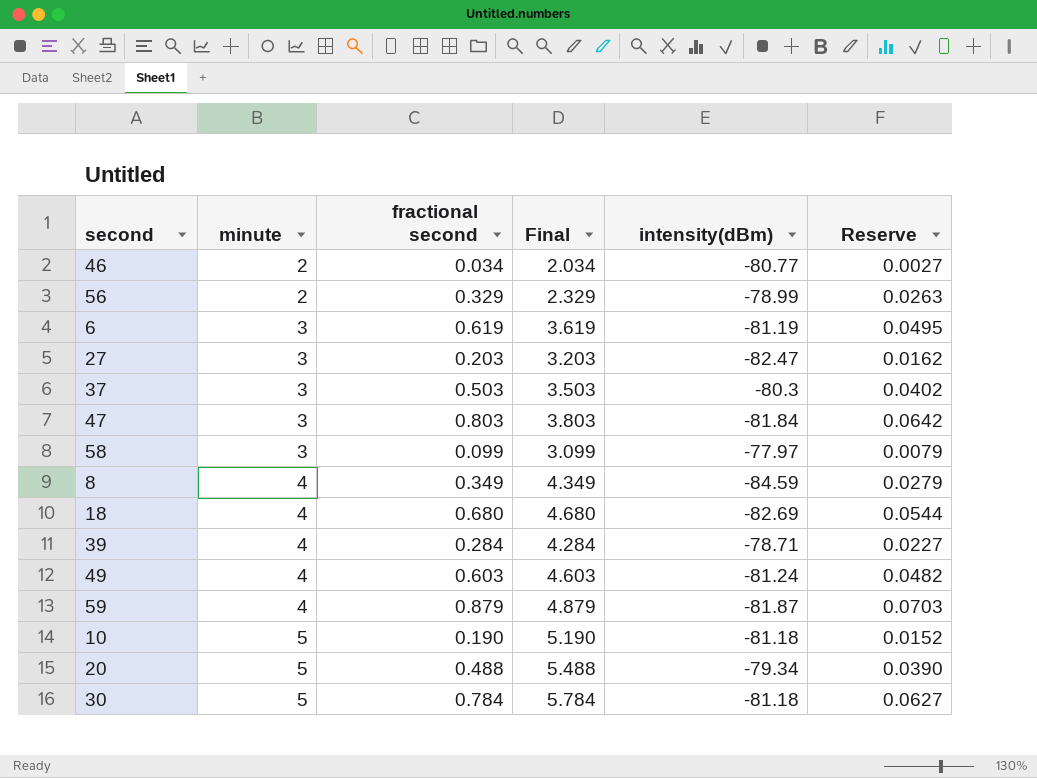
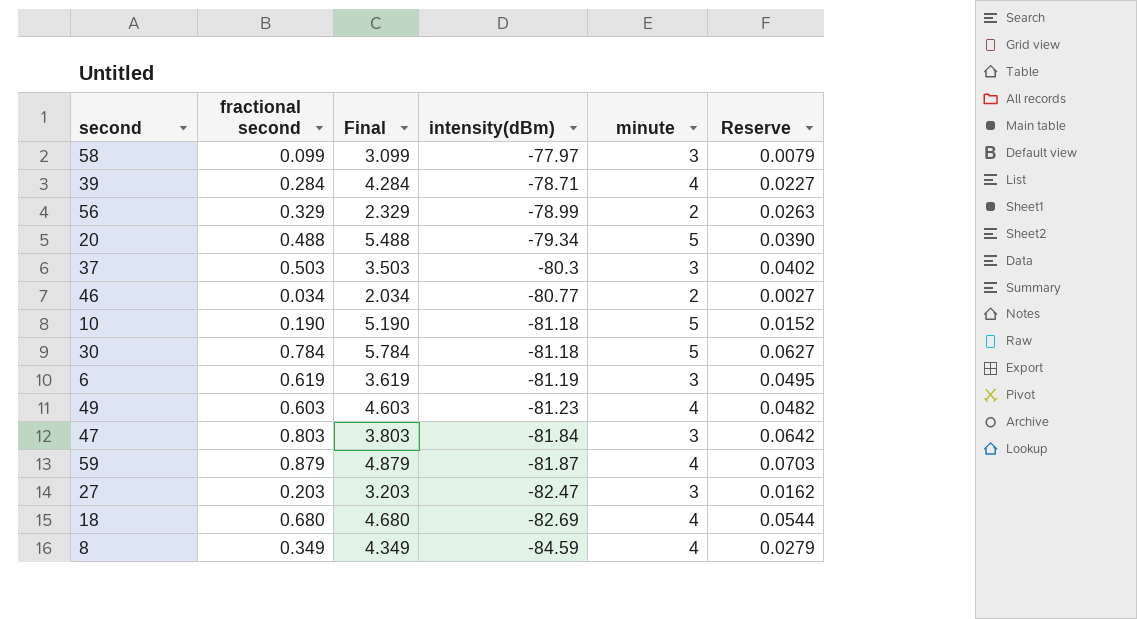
row order: minute ascending -> intensity(dBm) descending
column minute | position: 2 -> 5
49 | intensity(dBm): -81.24 -> -81.23

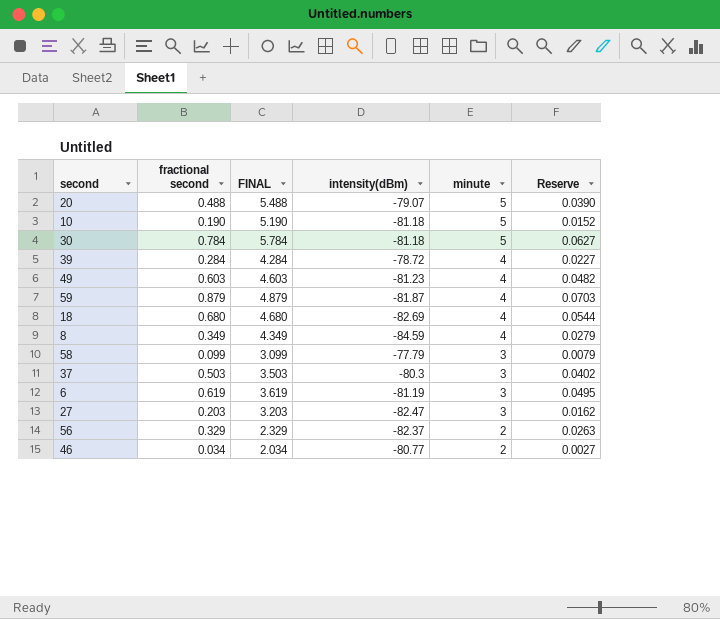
row order: intensity(dBm) descending -> minute descending
column name: Final -> FINAL
row 47: 0.803 | 3.803 | -81.84 | 3 | 0.0642 -> none
20 | intensity(dBm): -79.34 -> -79.07
39 | intensity(dBm): -78.71 -> -78.72
58 | intensity(dBm): -77.97 -> -77.79
56 | intensity(dBm): -78.99 -> -82.37

